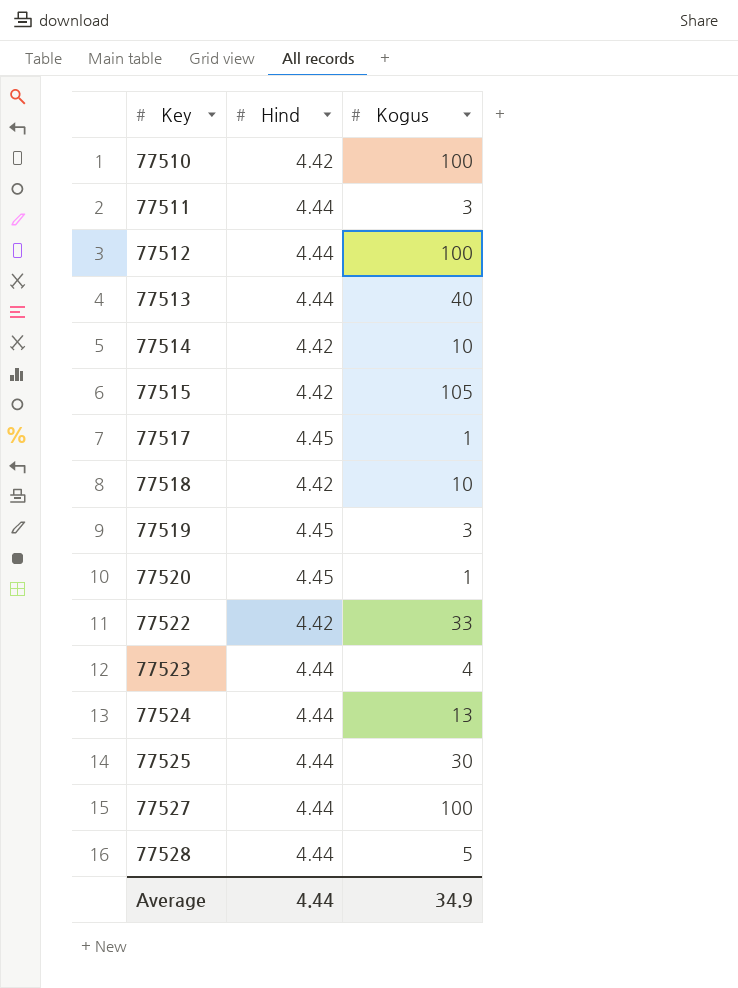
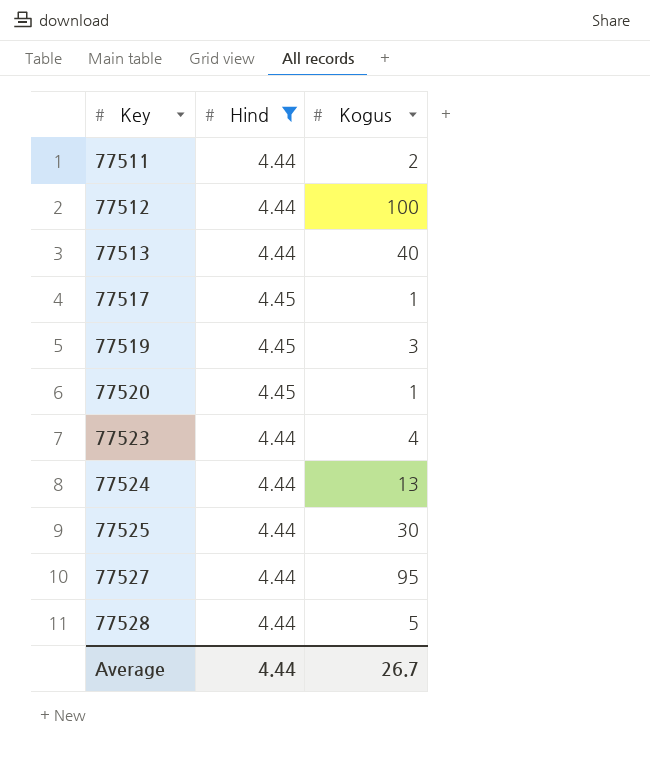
filter: none -> Hind != 4.42
77511 | Kogus: 3 -> 2
77527 | Kogus: 100 -> 95
Average | Kogus: 34.9 -> 26.7

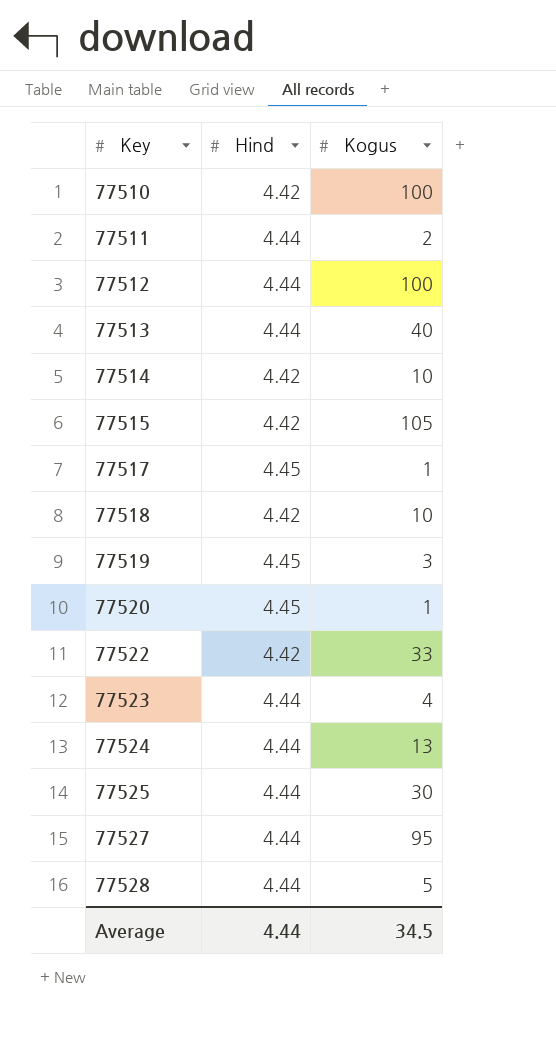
filter: Hind != 4.42 -> none
Average | Kogus: 26.7 -> 34.5

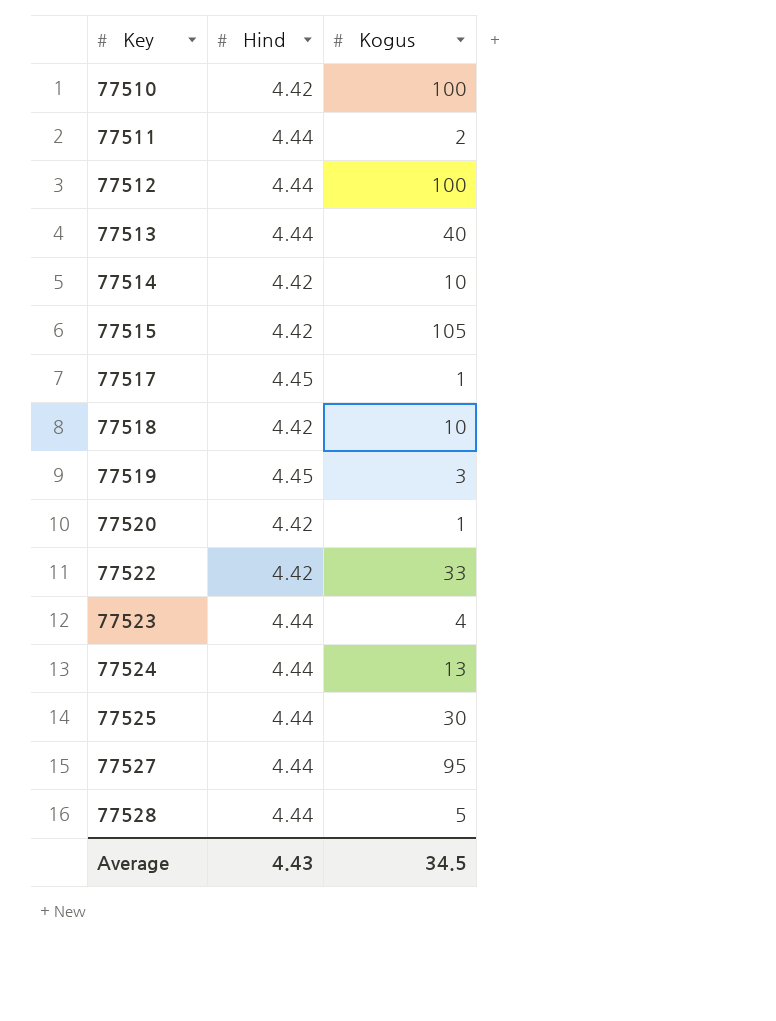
77520 | Hind: 4.45 -> 4.42
Average | Hind: 4.44 -> 4.43

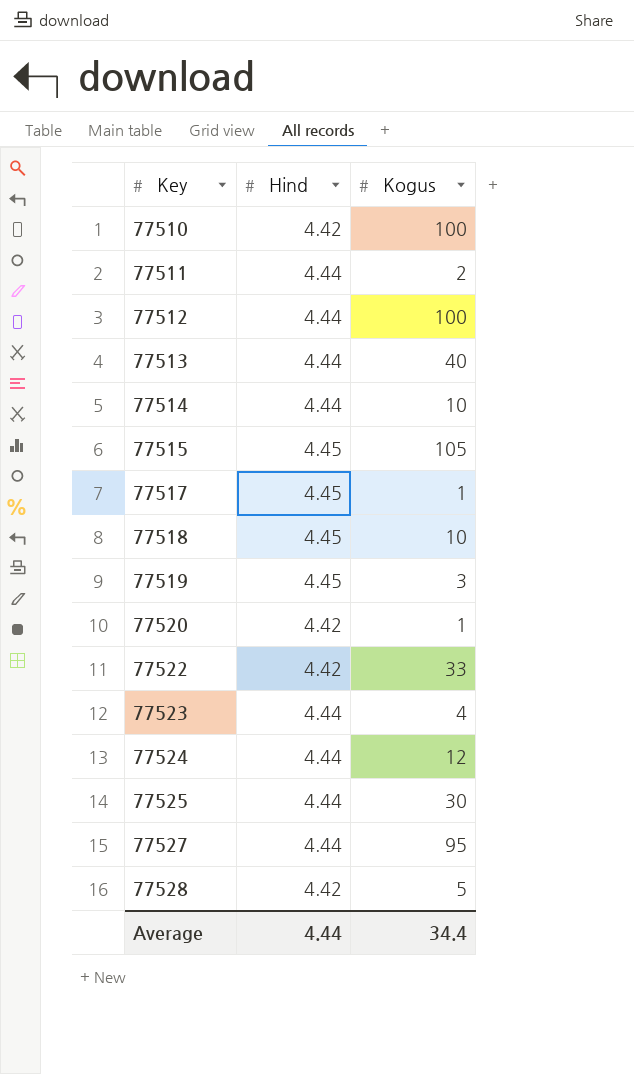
77514 | Hind: 4.42 -> 4.44
77515 | Hind: 4.42 -> 4.45
77518 | Hind: 4.42 -> 4.45
77524 | Kogus: 13 -> 12
77528 | Hind: 4.44 -> 4.42
Average | Hind: 4.43 -> 4.44
Average | Kogus: 34.5 -> 34.4

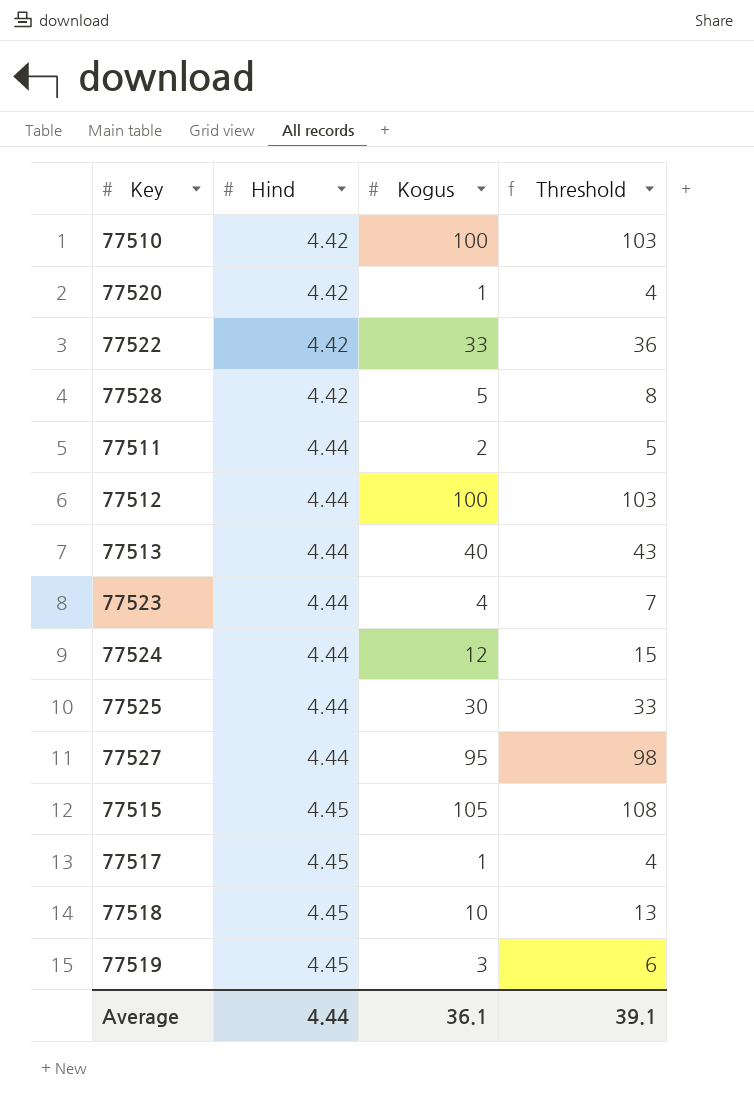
row order: Key ascending -> Hind ascending
column Threshold | formula: none -> [Kogus] + 3
row 77514: 4.44 | 10 -> none
Average | Kogus: 34.4 -> 36.1

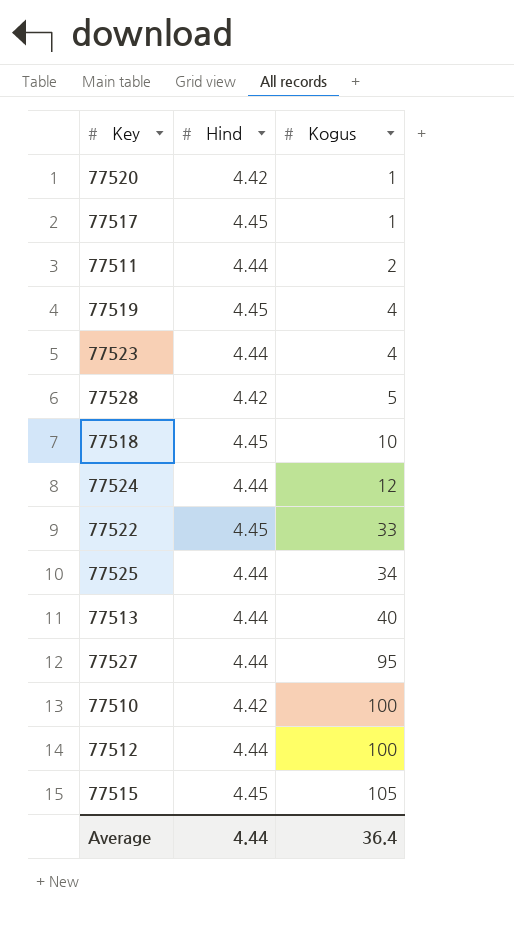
row order: Hind ascending -> Kogus ascending
column Threshold | formula: [Kogus] + 3 -> none
77519 | Kogus: 3 -> 4
77522 | Hind: 4.42 -> 4.45
77525 | Kogus: 30 -> 34
Average | Kogus: 36.1 -> 36.4

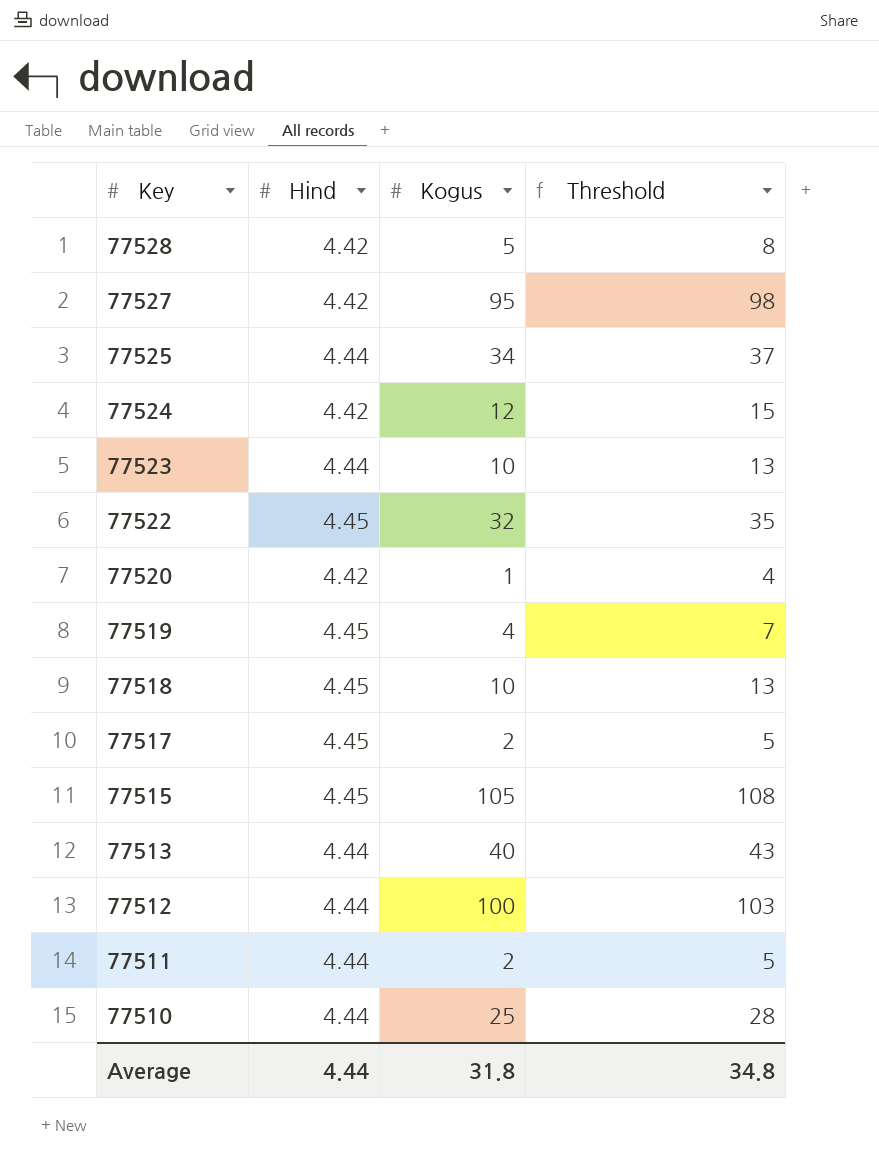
row order: Kogus ascending -> Key descending
column Threshold | formula: none -> [Kogus] + 3
77527 | Hind: 4.44 -> 4.42
77524 | Hind: 4.44 -> 4.42
77523 | Kogus: 4 -> 10
77522 | Kogus: 33 -> 32
77517 | Kogus: 1 -> 2
77510 | Hind: 4.42 -> 4.44
77510 | Kogus: 100 -> 25
Average | Kogus: 36.4 -> 31.8

